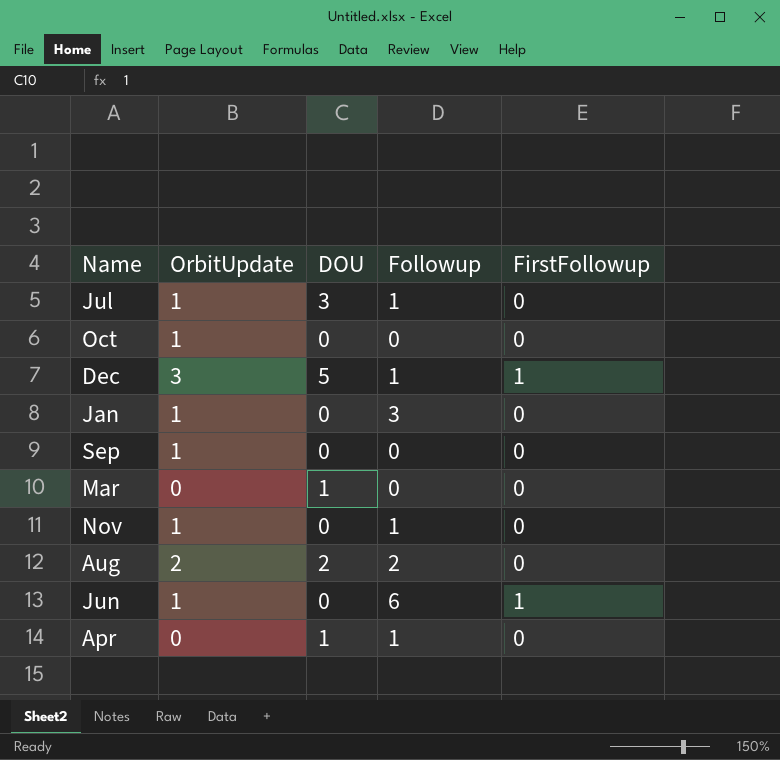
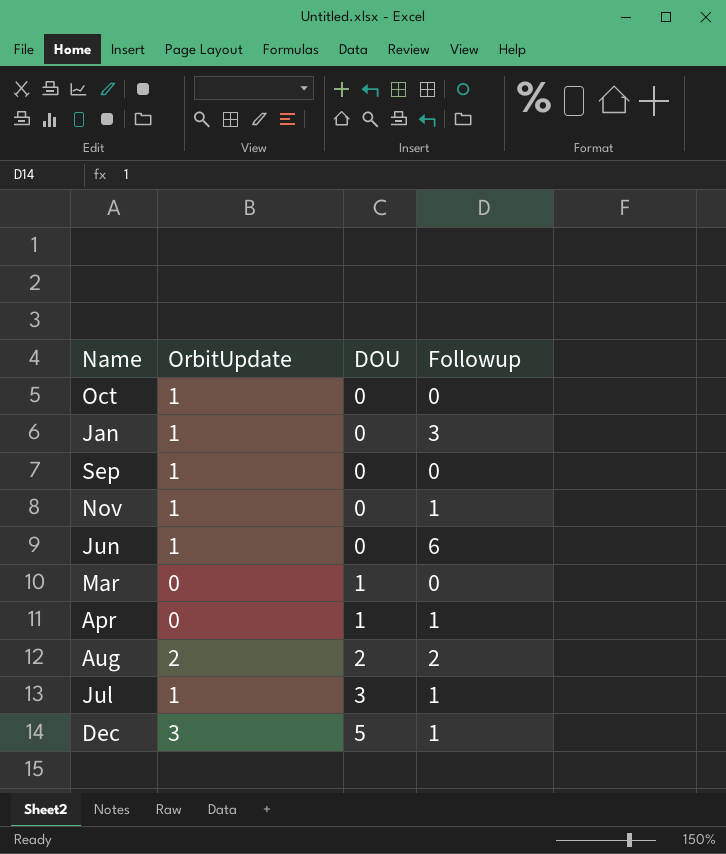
row order: none -> DOU ascending
column FirstFollowup | position: 5 -> none

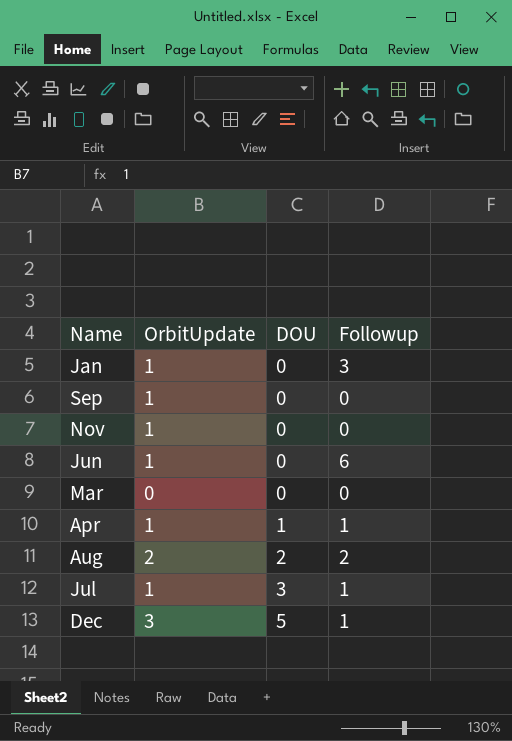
row Oct: 1 | 0 | 0 -> none
Nov | Followup: 1 -> 0
Mar | DOU: 1 -> 0
Apr | OrbitUpdate: 0 -> 1

